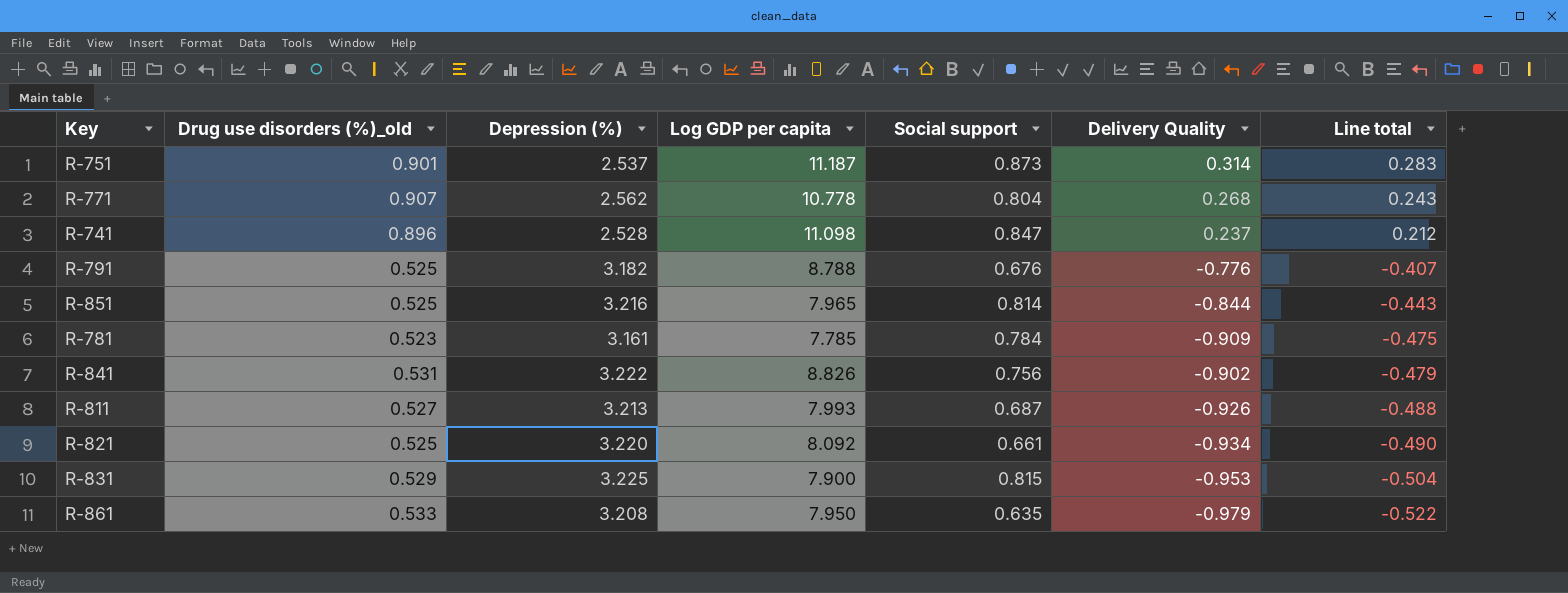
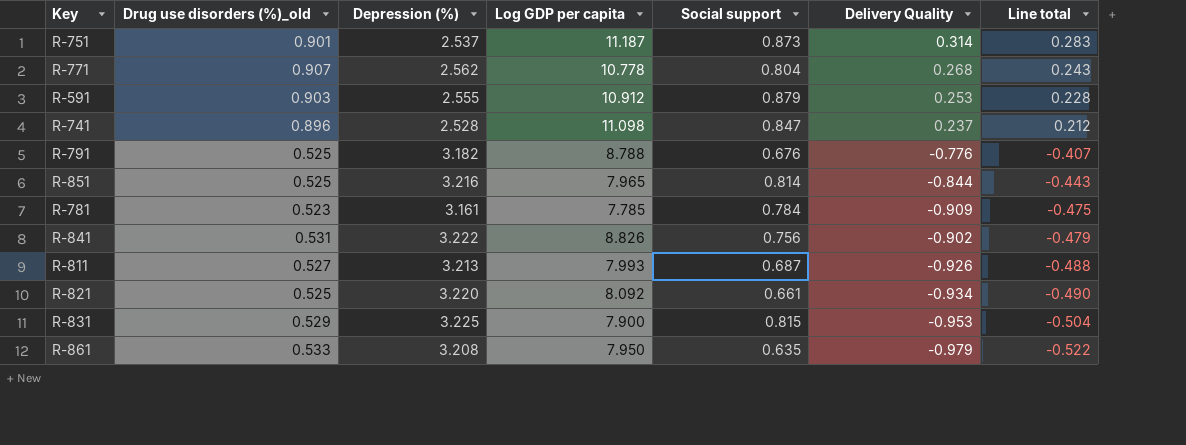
row R-591: none -> 0.903 | 2.555 | 10.912 | 0.879 | 0.253 | 0.228

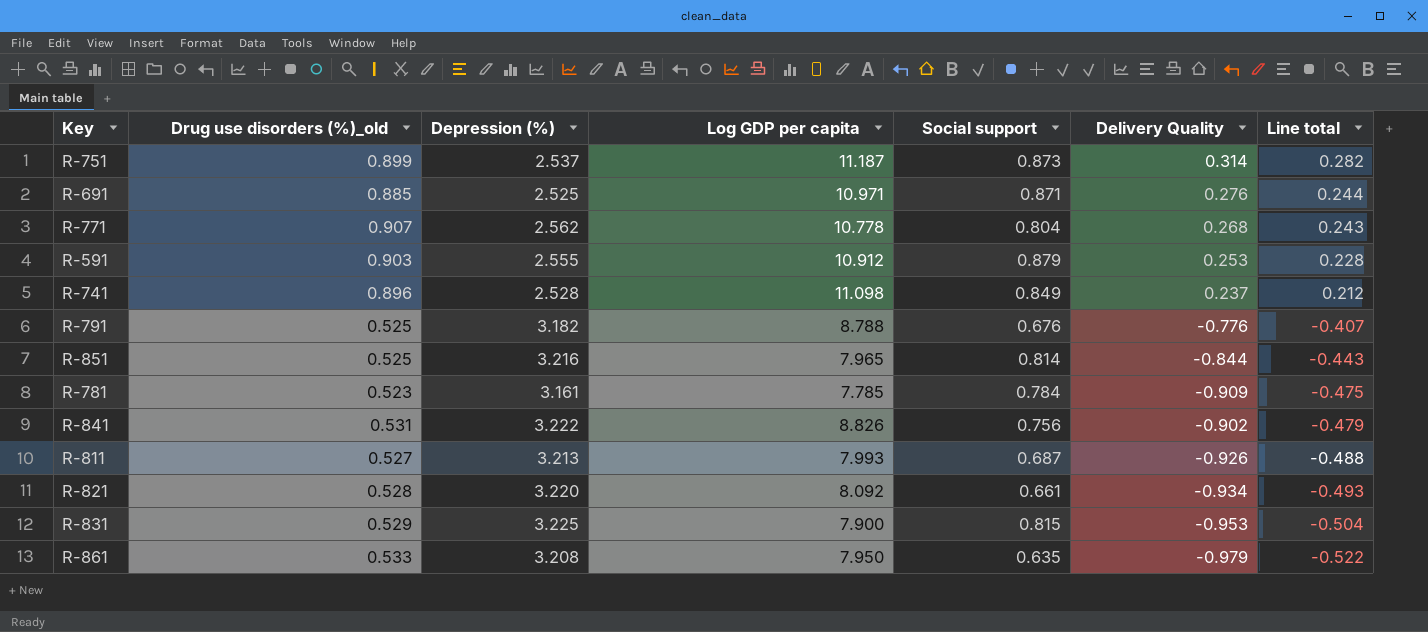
R-751 | Drug use disorders (%)_old: 0.901 -> 0.899
R-751 | Line total: 0.283 -> 0.282
row R-691: none -> 0.885 | 2.525 | 10.971 | 0.871 | 0.276 | 0.244
R-741 | Social support: 0.847 -> 0.849
R-821 | Drug use disorders (%)_old: 0.525 -> 0.528
R-821 | Line total: -0.490 -> -0.493

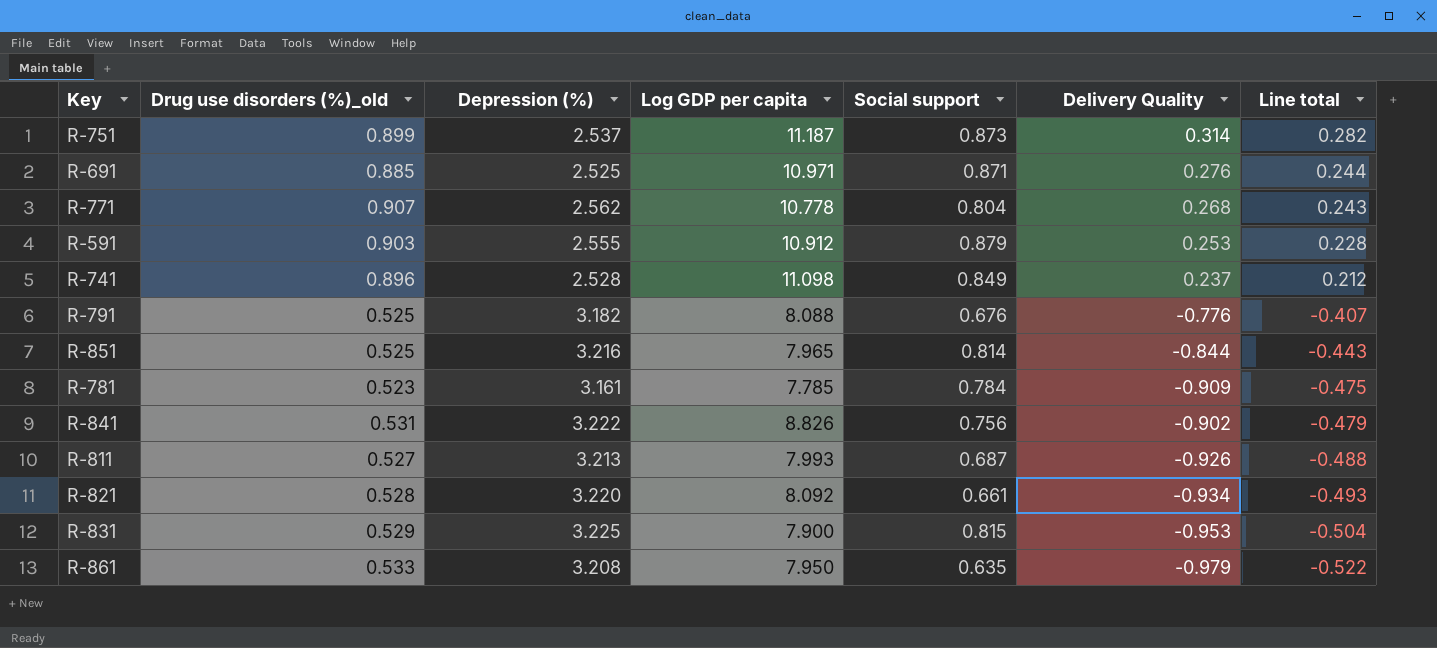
R-791 | Log GDP per capita: 8.788 -> 8.088

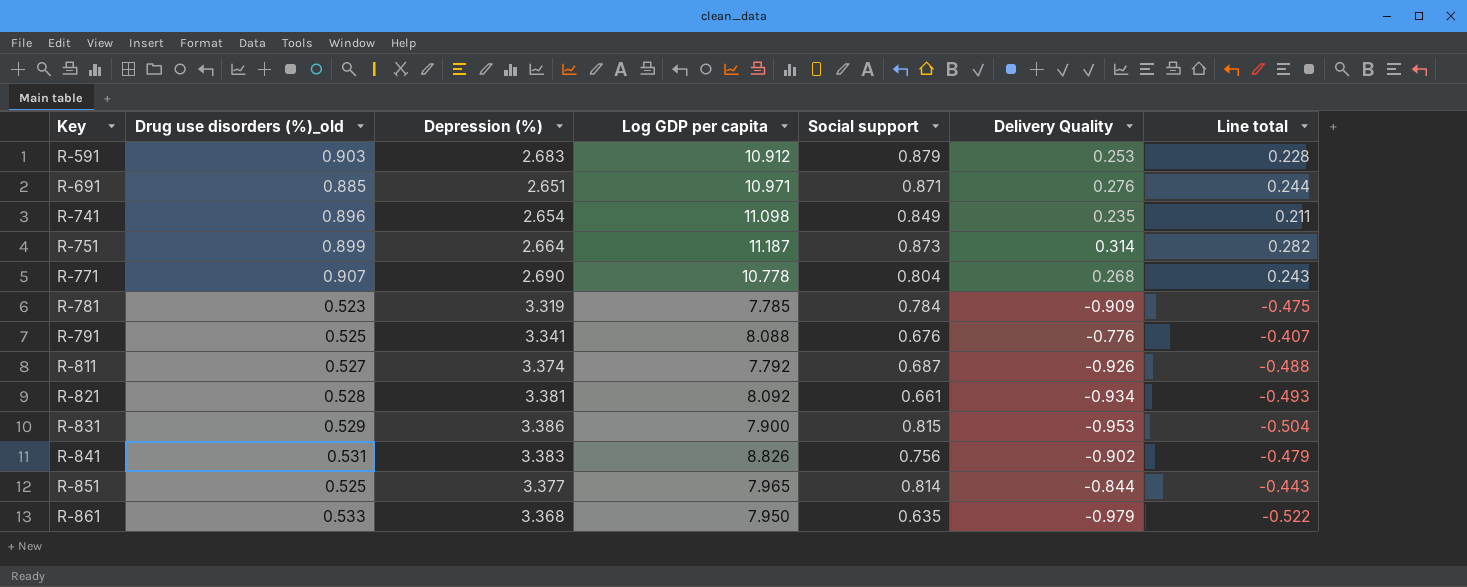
row order: Line total descending -> Key ascending
R-591 | Depression (%): 2.555 -> 2.683
R-691 | Depression (%): 2.525 -> 2.651
R-741 | Depression (%): 2.528 -> 2.654
R-741 | Delivery Quality: 0.237 -> 0.235
R-741 | Line total: 0.212 -> 0.211
R-751 | Depression (%): 2.537 -> 2.664
R-771 | Depression (%): 2.562 -> 2.690
R-781 | Depression (%): 3.161 -> 3.319
R-791 | Depression (%): 3.182 -> 3.341
R-811 | Depression (%): 3.213 -> 3.374
R-811 | Log GDP per capita: 7.993 -> 7.792
R-821 | Depression (%): 3.220 -> 3.381
R-831 | Depression (%): 3.225 -> 3.386
R-841 | Depression (%): 3.222 -> 3.383
R-851 | Depression (%): 3.216 -> 3.377
R-861 | Depression (%): 3.208 -> 3.368

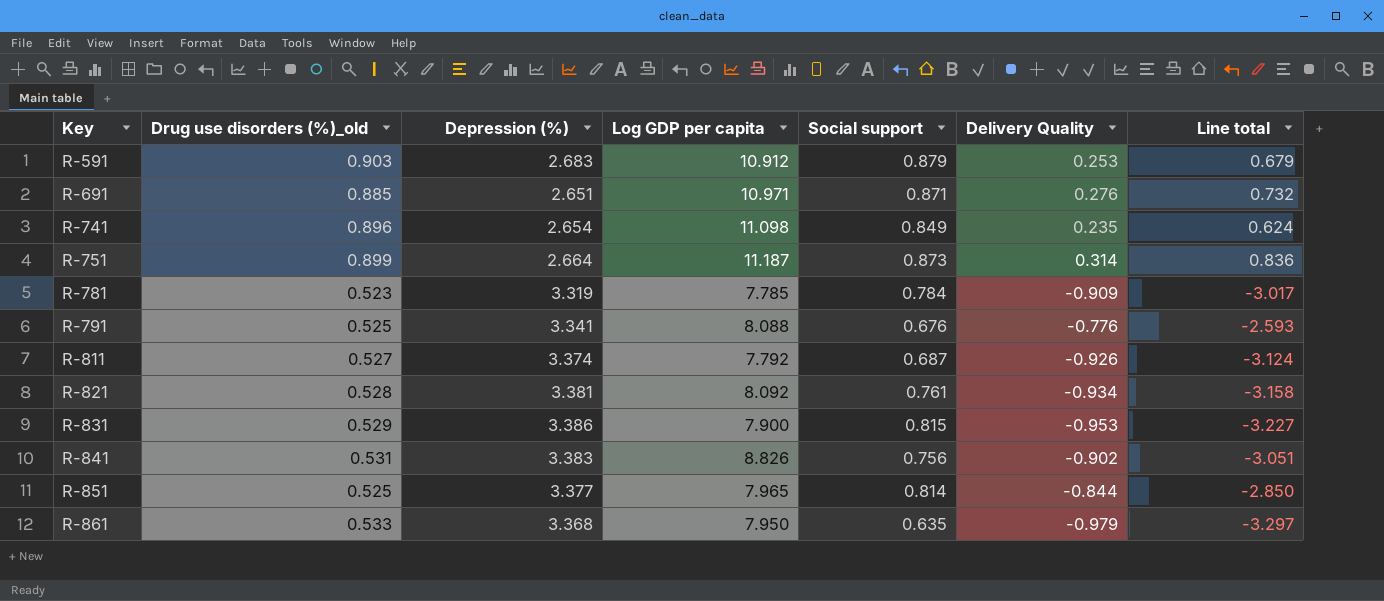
column Line total | formula: [Drug use disorders (%)_old] * [Delivery Quality] -> [Depression (%)] * [Delivery Quality]
row R-771: 0.907 | 2.690 | 10.778 | 0.804 | 0.268 | 0.243 -> none
R-821 | Social support: 0.661 -> 0.761

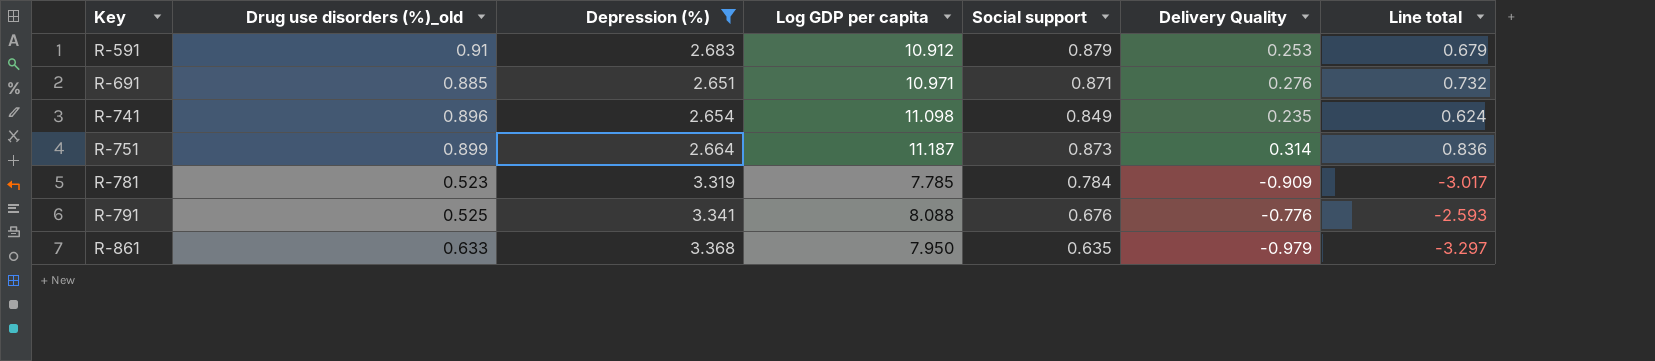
filter: none -> Depression (%) <= 3.368
R-591 | Drug use disorders (%)_old: 0.903 -> 0.91
R-861 | Drug use disorders (%)_old: 0.533 -> 0.633

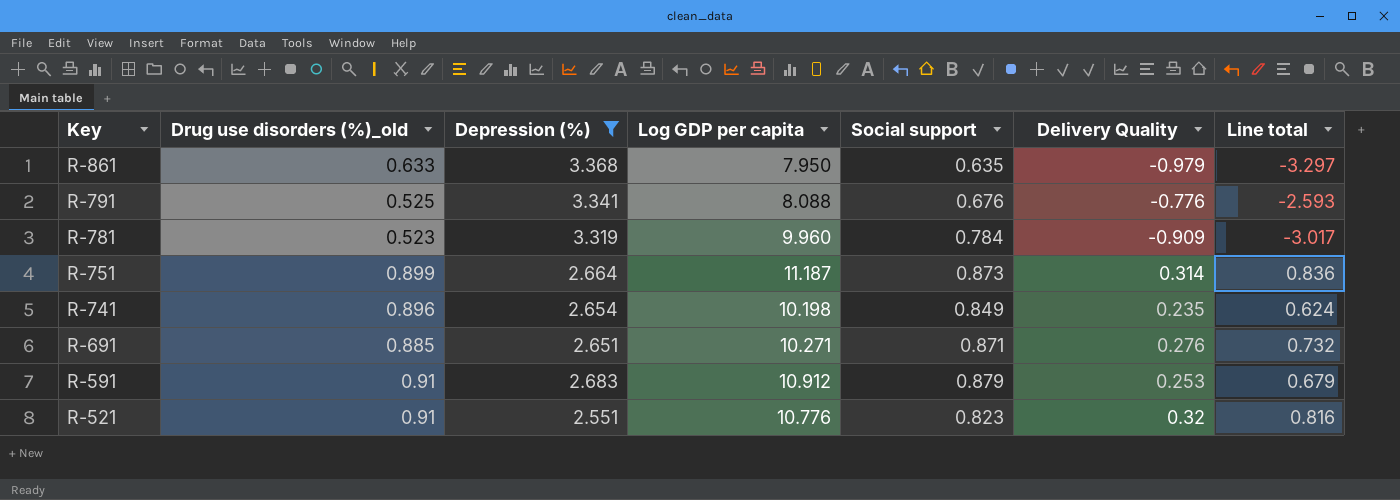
row order: Key ascending -> Key descending
R-781 | Log GDP per capita: 7.785 -> 9.960
R-741 | Log GDP per capita: 11.098 -> 10.198
R-691 | Log GDP per capita: 10.971 -> 10.271
row R-521: none -> 0.91 | 2.551 | 10.776 | 0.823 | 0.32 | 0.816

